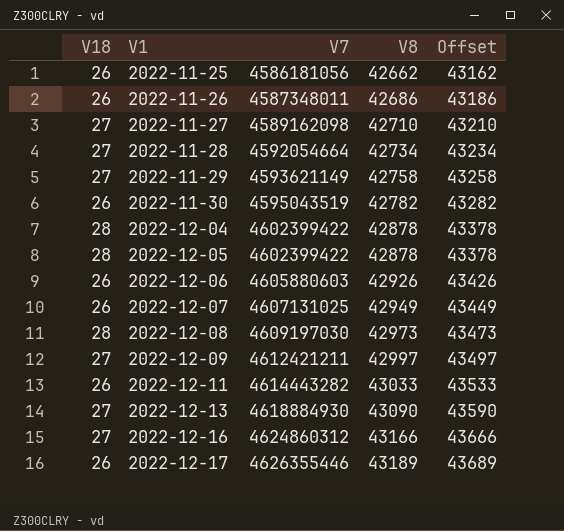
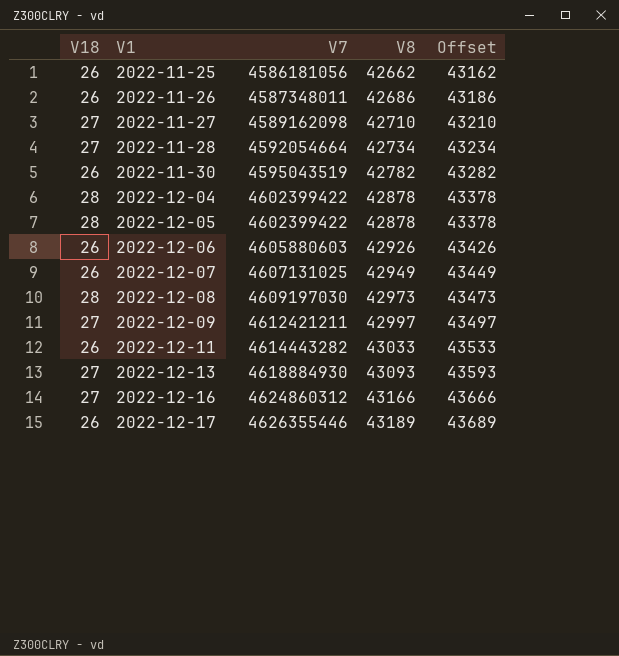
row 2022-11-29: 27 | 4593621149 | 42758 | 43258 -> none
2022-12-13 | V8: 43090 -> 43093
2022-12-13 | Offset: 43590 -> 43593

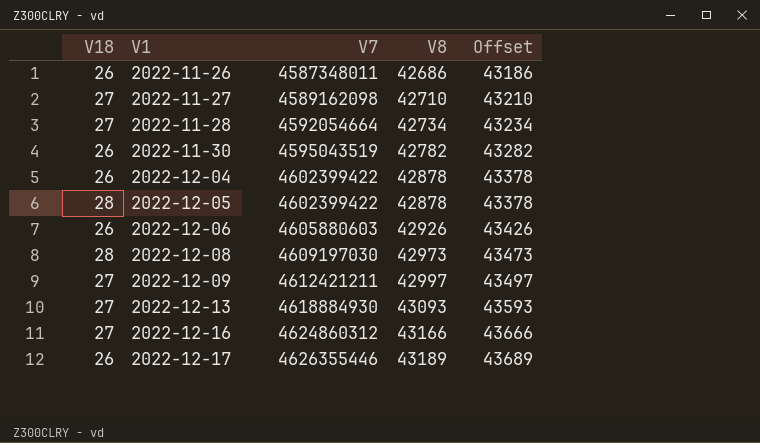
row 2022-11-25: 26 | 4586181056 | 42662 | 43162 -> none
row 2022-12-07: 26 | 4607131025 | 42949 | 43449 -> none
row 2022-12-11: 26 | 4614443282 | 43033 | 43533 -> none
2022-12-04 | V18: 28 -> 26

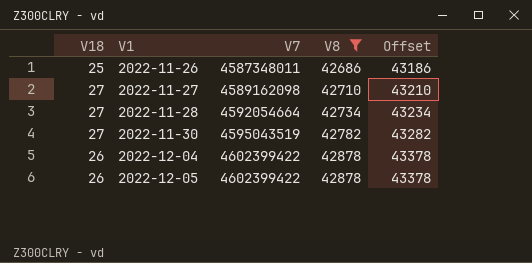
filter: none -> V8 <= 42878
2022-11-26 | V18: 26 -> 25
2022-11-30 | V18: 26 -> 27
2022-12-05 | V18: 28 -> 26

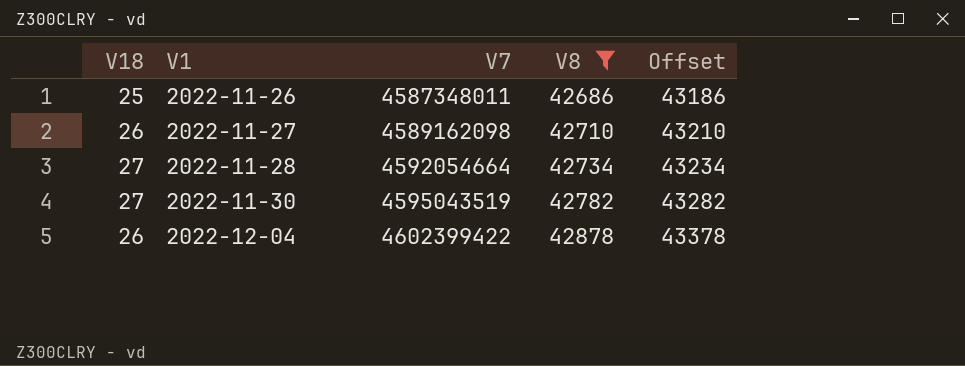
row 2022-12-05: 26 | 4602399422 | 42878 | 43378 -> none
2022-11-27 | V18: 27 -> 26

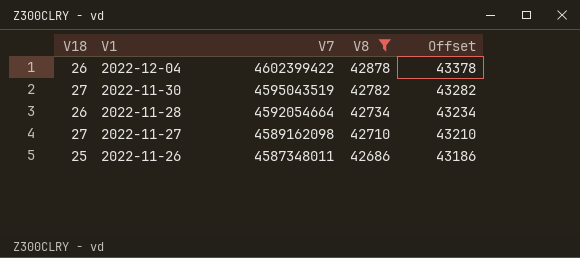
row order: V1 ascending -> V1 descending
2022-11-28 | V18: 27 -> 26
2022-11-27 | V18: 26 -> 27

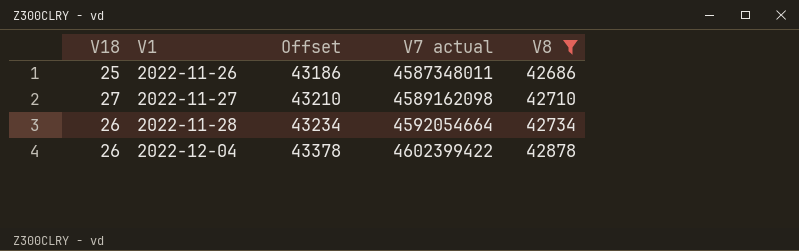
row order: V1 descending -> V1 ascending
column Offset | position: 5 -> 3
column name: V7 -> V7 actual
row 2022-11-30: 27 | 4595043519 | 42782 | 43282 -> none

